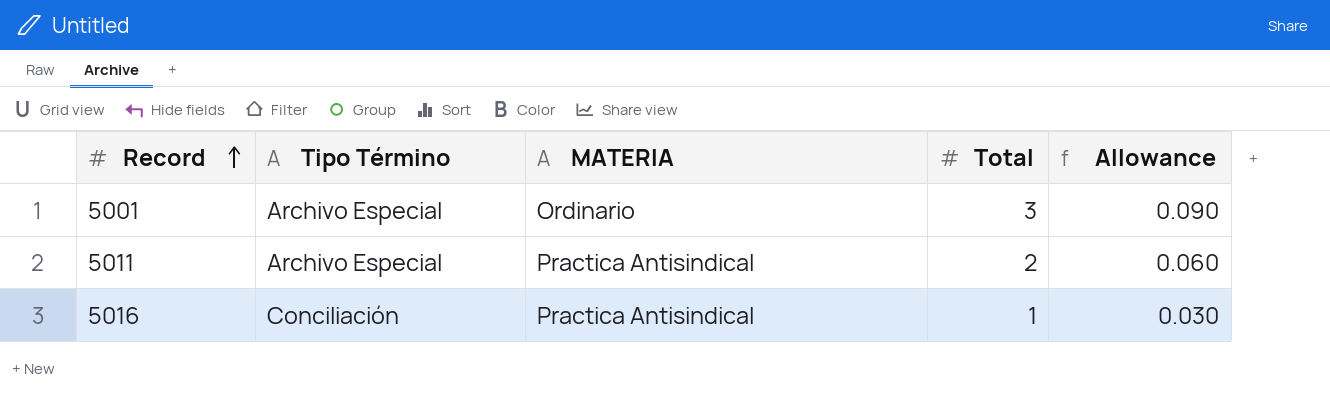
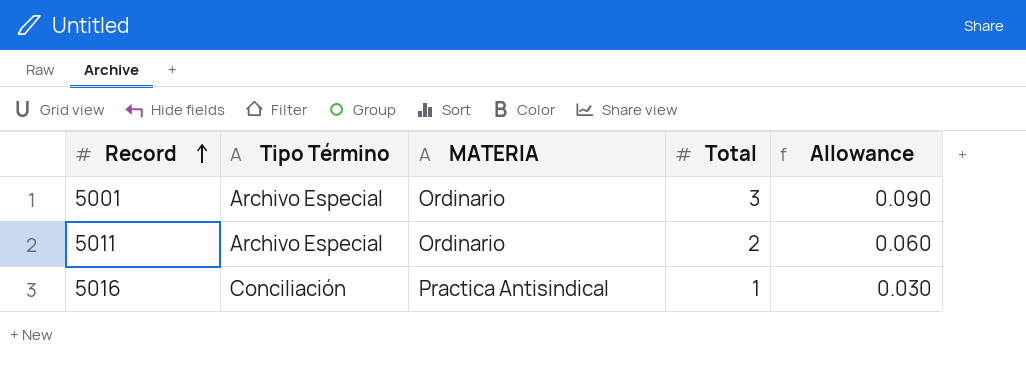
5011 | MATERIA: Practica Antisindical -> Ordinario

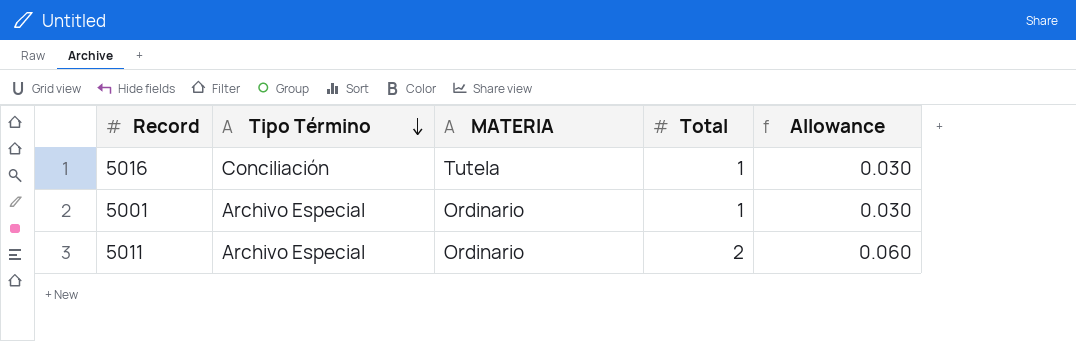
row order: Record ascending -> Tipo Término descending
5016 | MATERIA: Practica Antisindical -> Tutela
5001 | Total: 3 -> 1
5001 | Allowance: 0.090 -> 0.030

